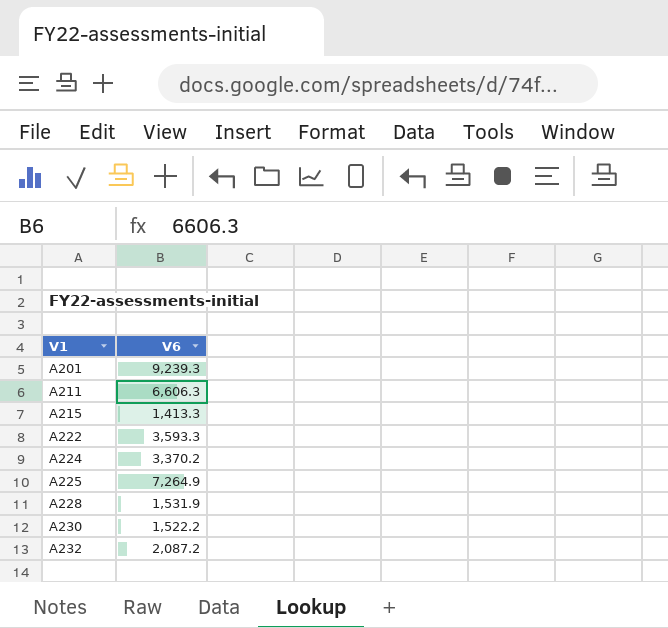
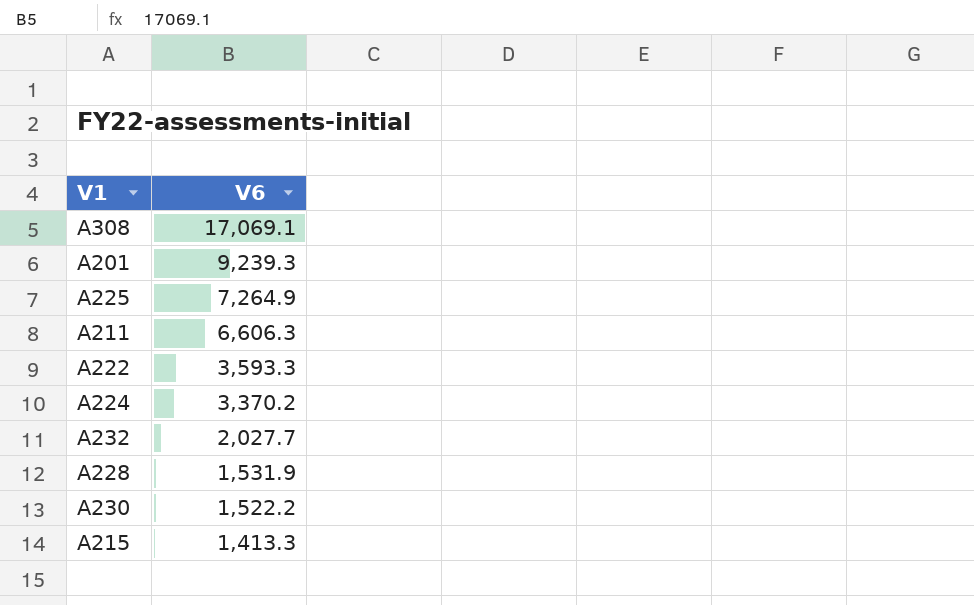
row order: V1 ascending -> V6 descending
row A308: none -> 17,069.1
A232 | V6: 2,087.2 -> 2,027.7

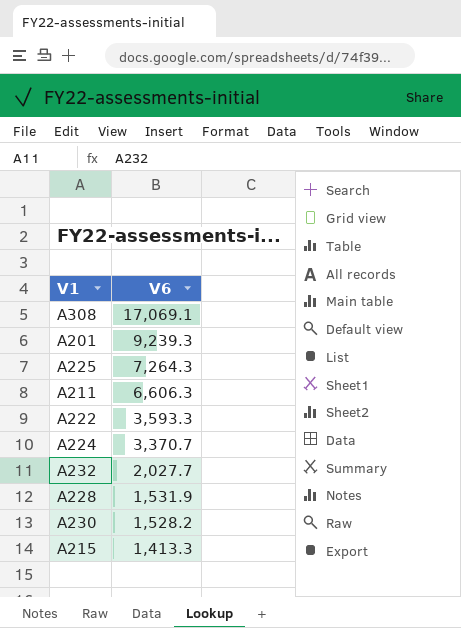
A225 | V6: 7,264.9 -> 7,264.3
A224 | V6: 3,370.2 -> 3,370.7
A230 | V6: 1,522.2 -> 1,528.2

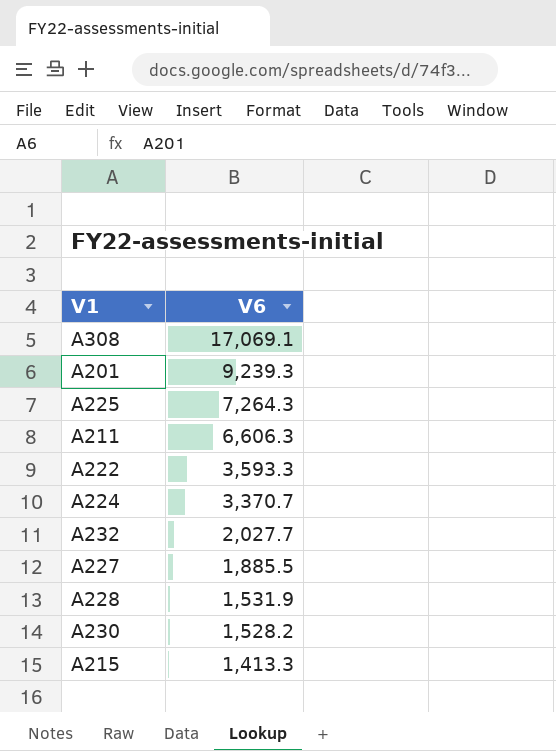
row A227: none -> 1,885.5

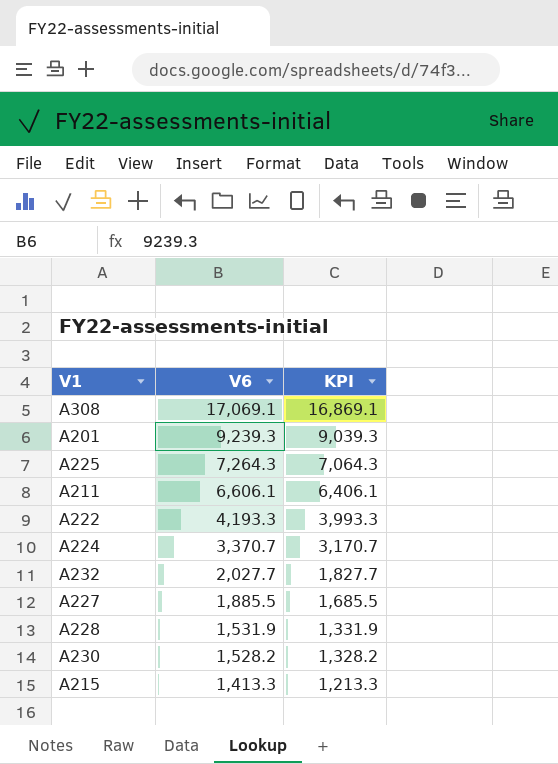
column KPI | formula: none -> [V6] - 200
A211 | V6: 6,606.3 -> 6,606.1
A222 | V6: 3,593.3 -> 4,193.3

